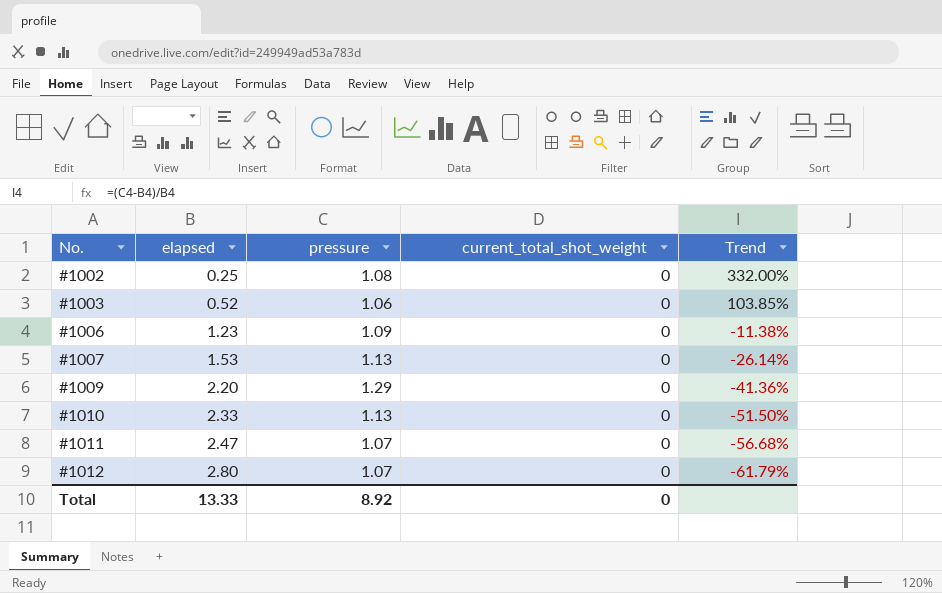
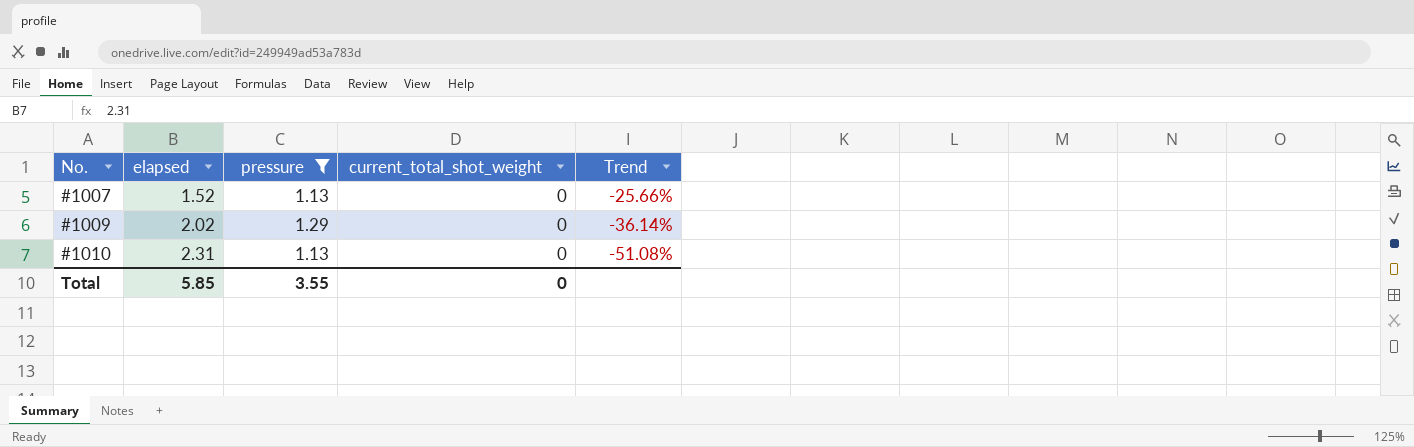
filter: none -> pressure >= 1.13
#1007 | elapsed: 1.53 -> 1.52
#1007 | Trend: -26.14% -> -25.66%
#1009 | elapsed: 2.20 -> 2.02
#1009 | Trend: -41.36% -> -36.14%
#1010 | elapsed: 2.33 -> 2.31
#1010 | Trend: -51.50% -> -51.08%
Total | elapsed: 13.33 -> 5.85
Total | pressure: 8.92 -> 3.55

